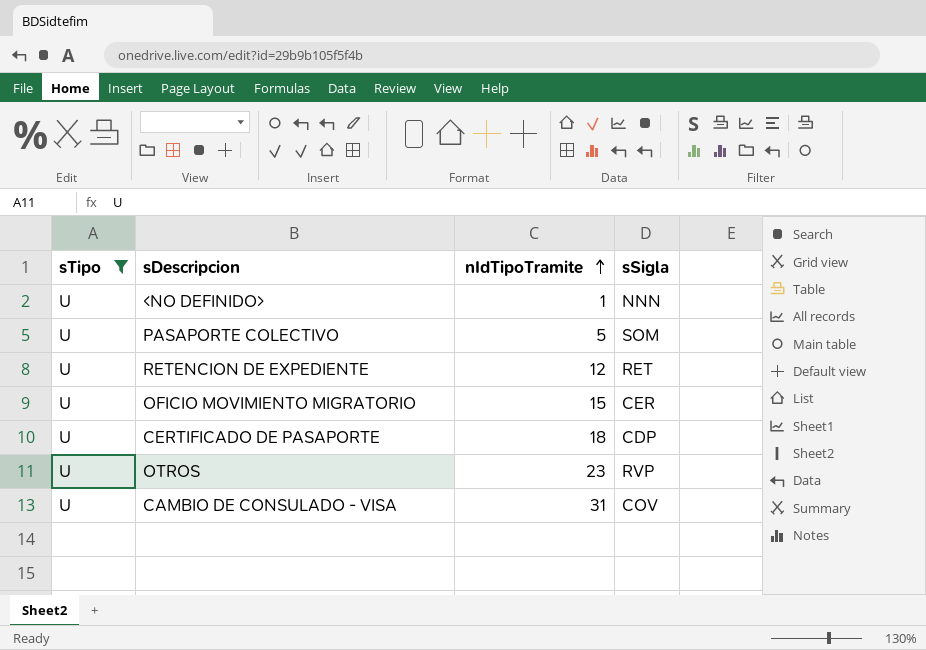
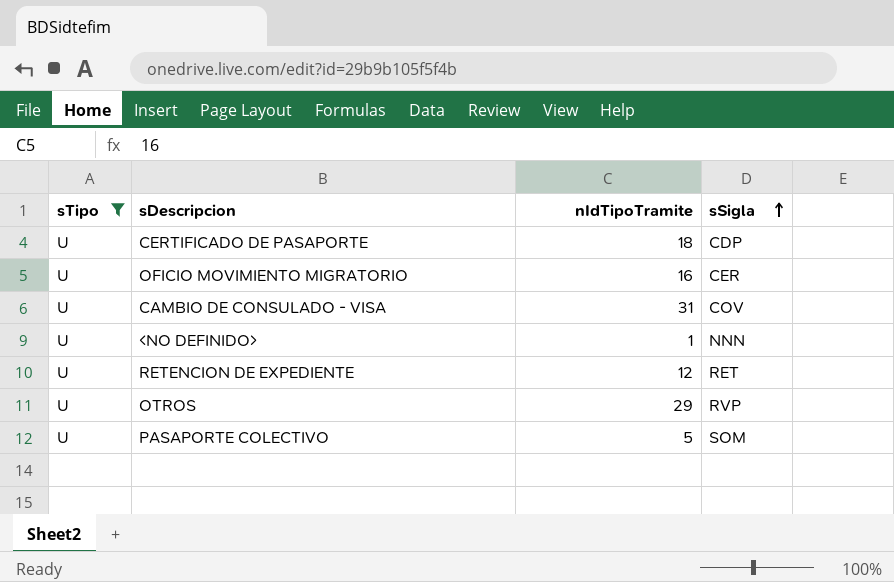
row order: nIdTipoTramite ascending -> sSigla ascending
OFICIO MOVIMIENTO MIGRATORIO | nIdTipoTramite: 15 -> 16
OTROS | nIdTipoTramite: 23 -> 29

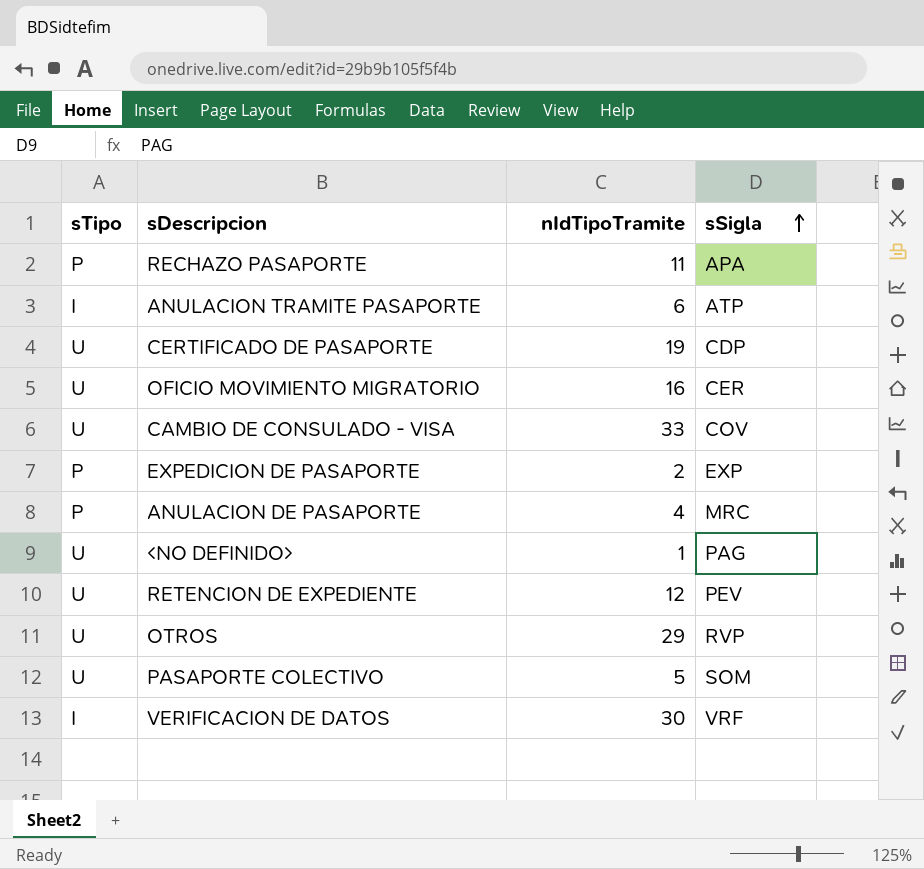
filter: sTipo = U -> none
CERTIFICADO DE PASAPORTE | nIdTipoTramite: 18 -> 19
CAMBIO DE CONSULADO - VISA | nIdTipoTramite: 31 -> 33
<NO DEFINIDO> | sSigla: NNN -> PAG
RETENCION DE EXPEDIENTE | sSigla: RET -> PEV

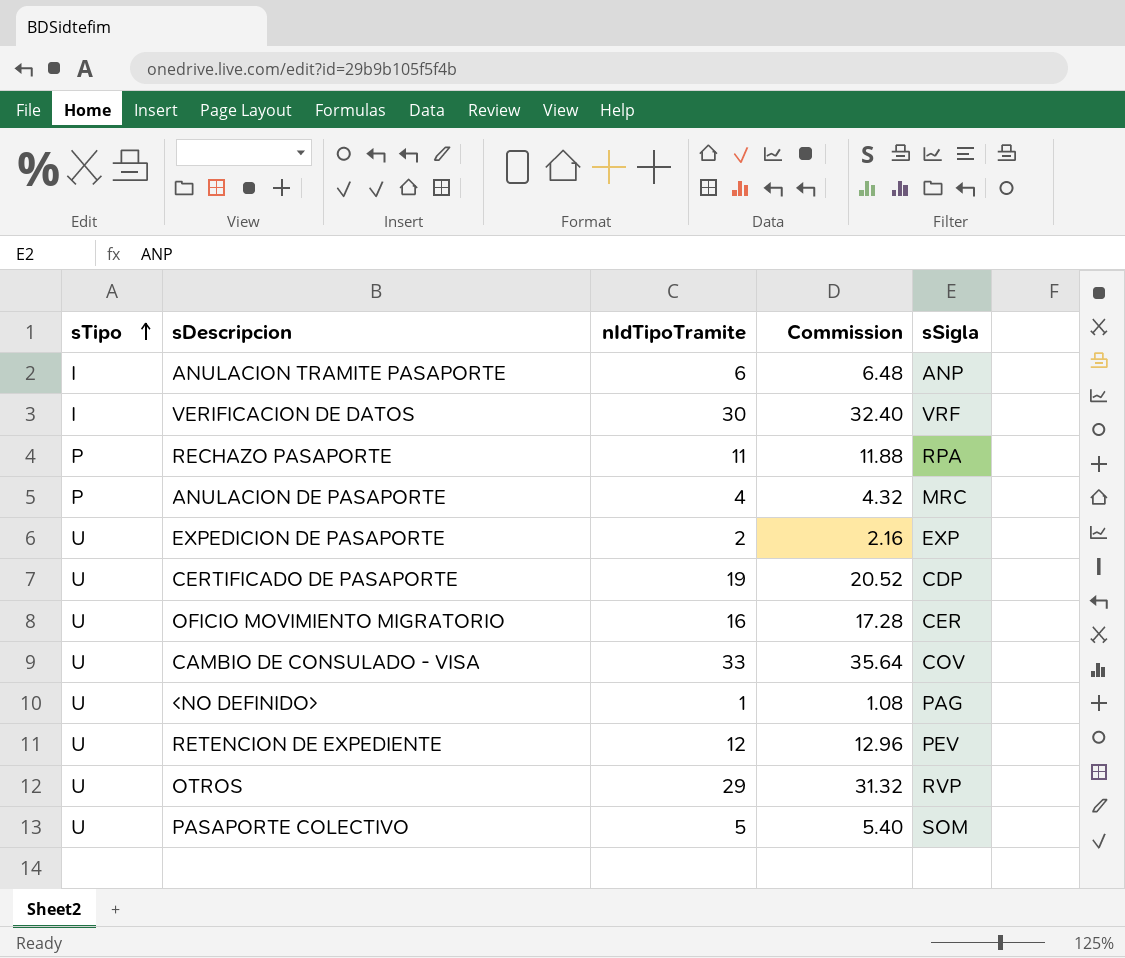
row order: sSigla ascending -> sTipo ascending
column Commission | formula: none -> [nIdTipoTramite] * 1.08
ANULACION TRAMITE PASAPORTE | sSigla: ATP -> ANP
RECHAZO PASAPORTE | sSigla: APA -> RPA
EXPEDICION DE PASAPORTE | sTipo: P -> U

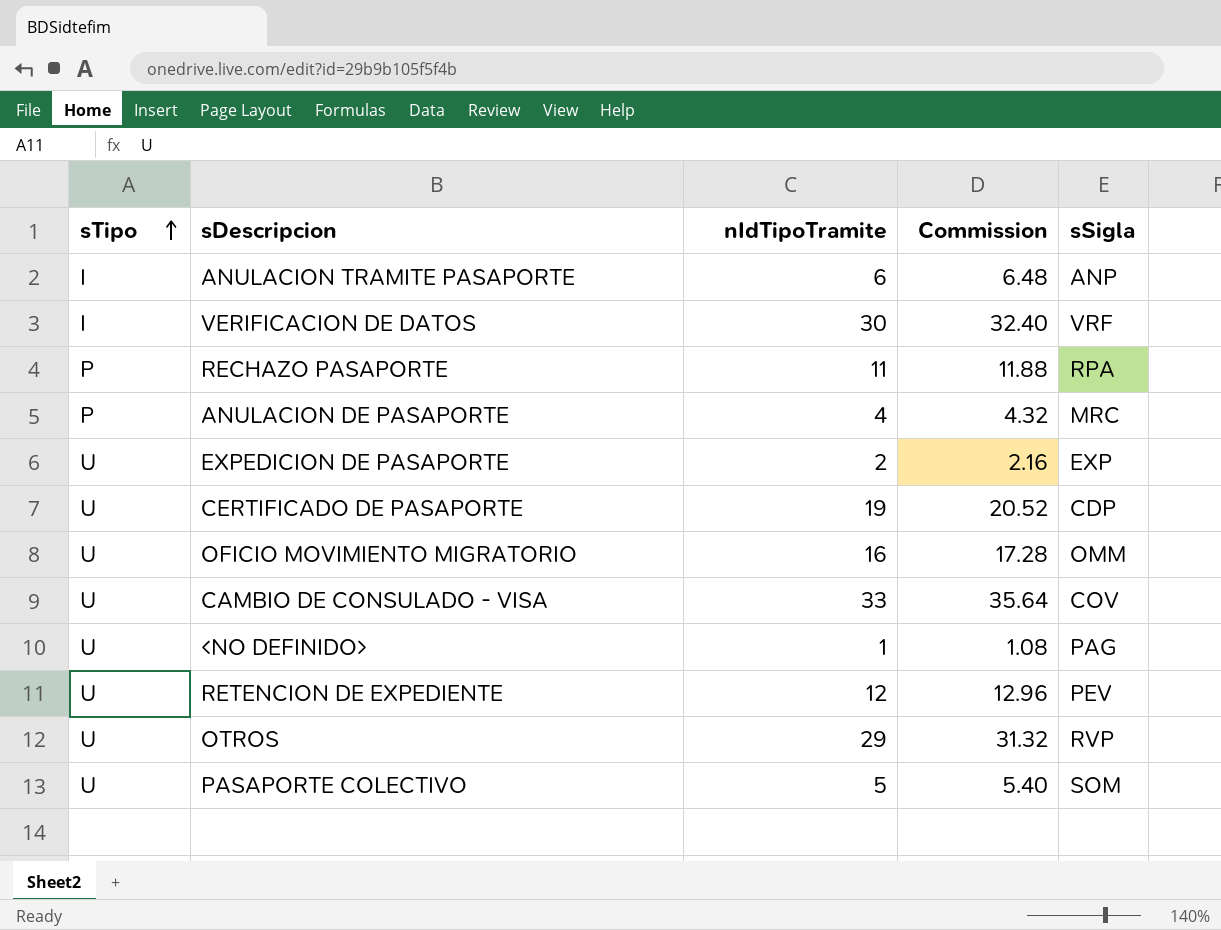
OFICIO MOVIMIENTO MIGRATORIO | sSigla: CER -> OMM

